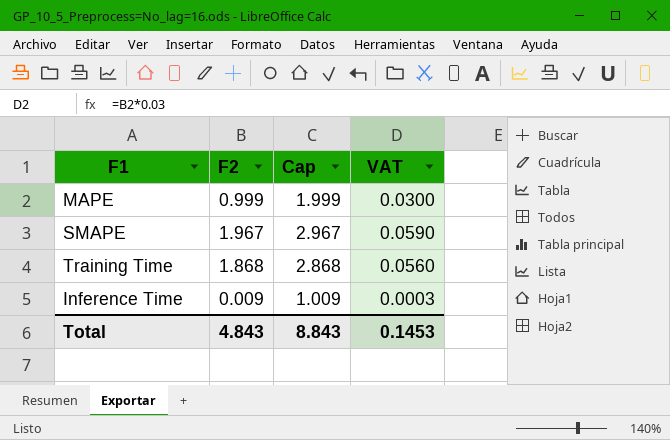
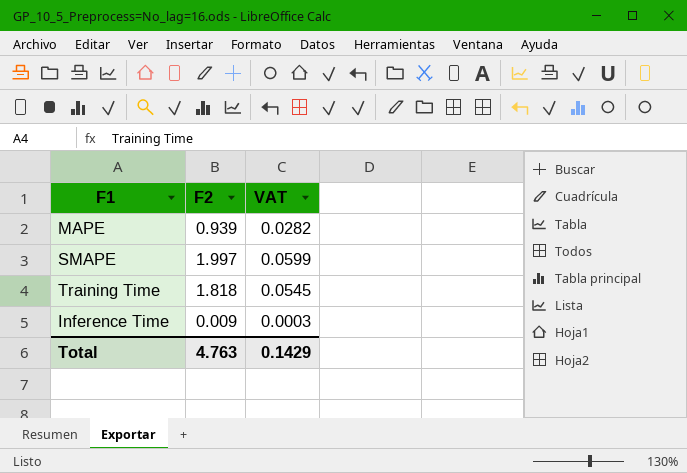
column Cap | formula: [F2] + 1 -> none
MAPE | F2: 0.999 -> 0.939
MAPE | VAT: 0.0300 -> 0.0282
SMAPE | F2: 1.967 -> 1.997
SMAPE | VAT: 0.0590 -> 0.0599
Training Time | F2: 1.868 -> 1.818
Training Time | VAT: 0.0560 -> 0.0545
Total | F2: 4.843 -> 4.763
Total | VAT: 0.1453 -> 0.1429

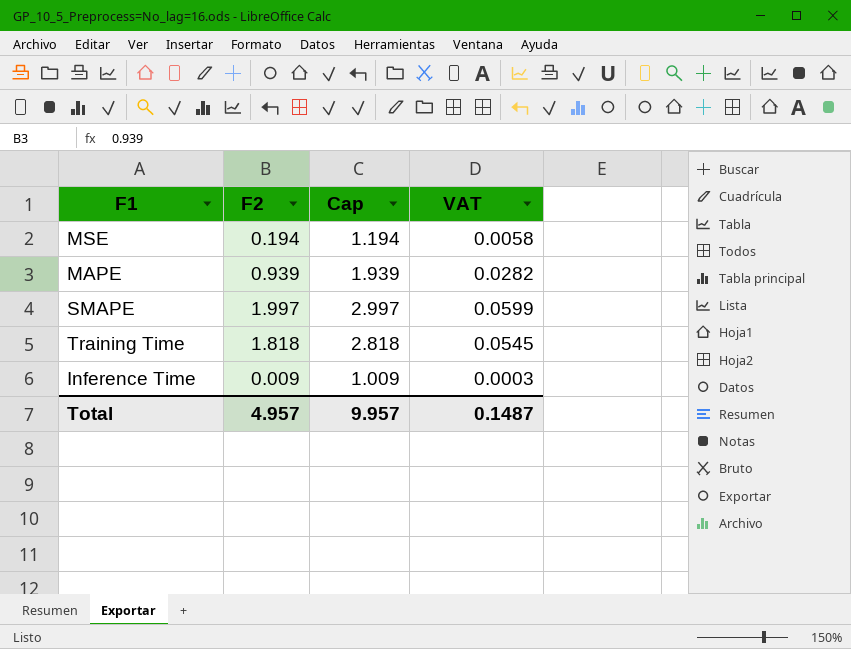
column Cap | formula: none -> [F2] + 1
row MSE: none -> 0.194 | 1.194 | 0.0058
Total | F2: 4.763 -> 4.957
Total | VAT: 0.1429 -> 0.1487

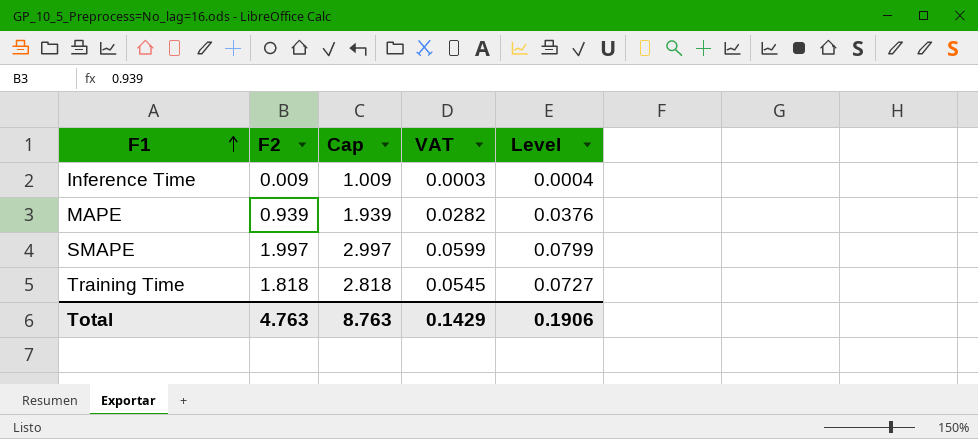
row order: none -> F1 ascending
column Level | formula: none -> [F2] * 0.04
row MSE: 0.194 | 1.194 | 0.0058 -> none
Total | F2: 4.957 -> 4.763
Total | Cap: 9.957 -> 8.763
Total | VAT: 0.1487 -> 0.1429

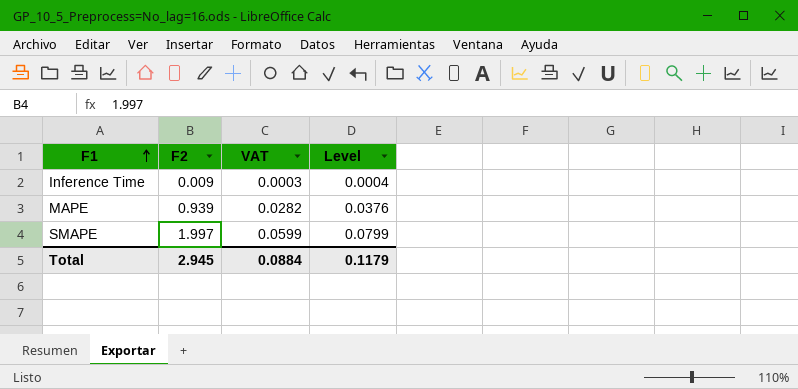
column Cap | formula: [F2] + 1 -> none
row Training Time: 1.818 | 2.818 | 0.0545 | 0.0727 -> none
Total | F2: 4.763 -> 2.945
Total | VAT: 0.1429 -> 0.0884
Total | Level: 0.1906 -> 0.1179

